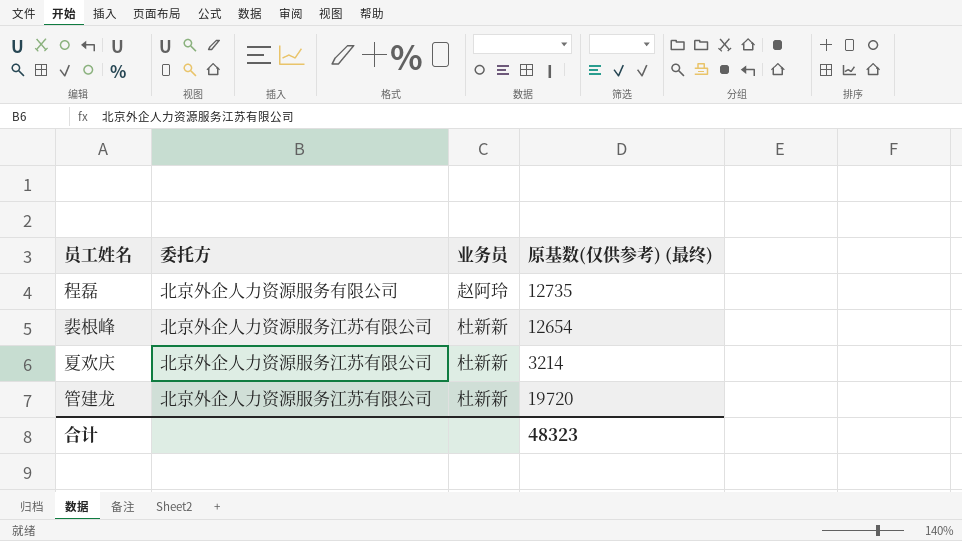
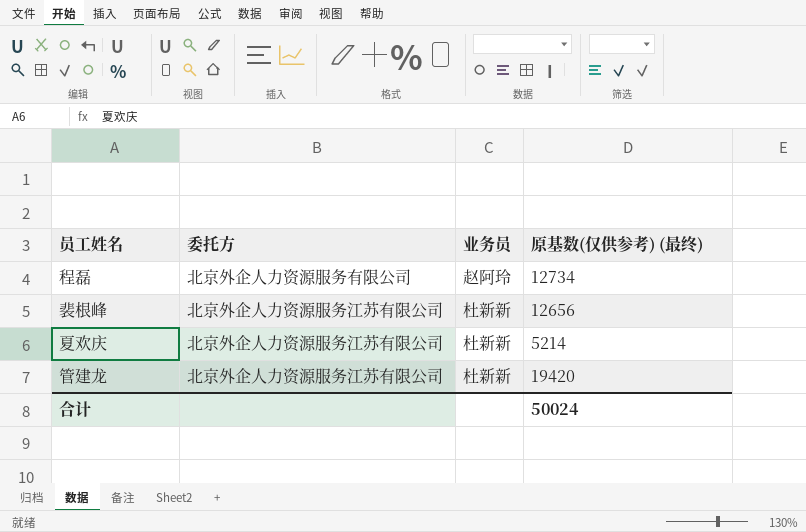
程磊 | 原基数(仅供参考) (最终): 12735 -> 12734
裴根峰 | 原基数(仅供参考) (最终): 12654 -> 12656
夏欢庆 | 原基数(仅供参考) (最终): 3214 -> 5214
管建龙 | 原基数(仅供参考) (最终): 19720 -> 19420
合计 | 原基数(仅供参考) (最终): 48323 -> 50024

